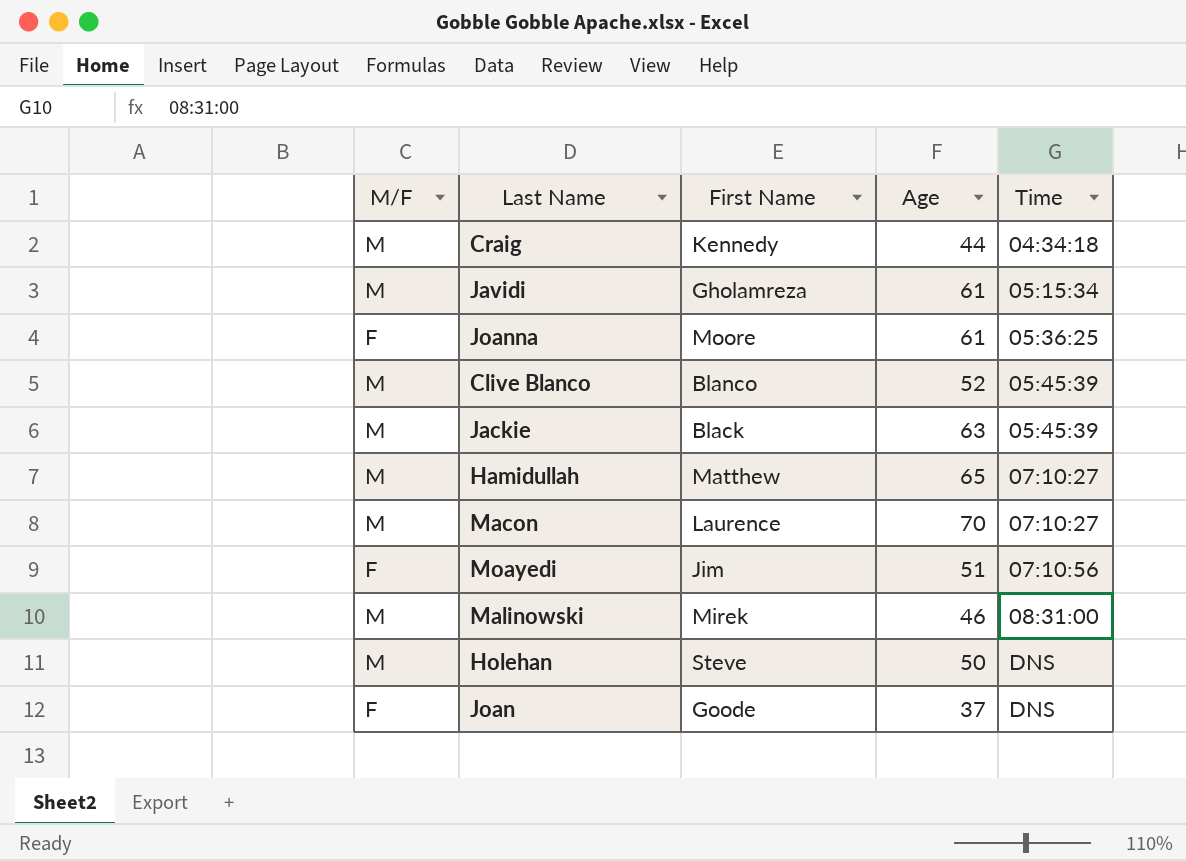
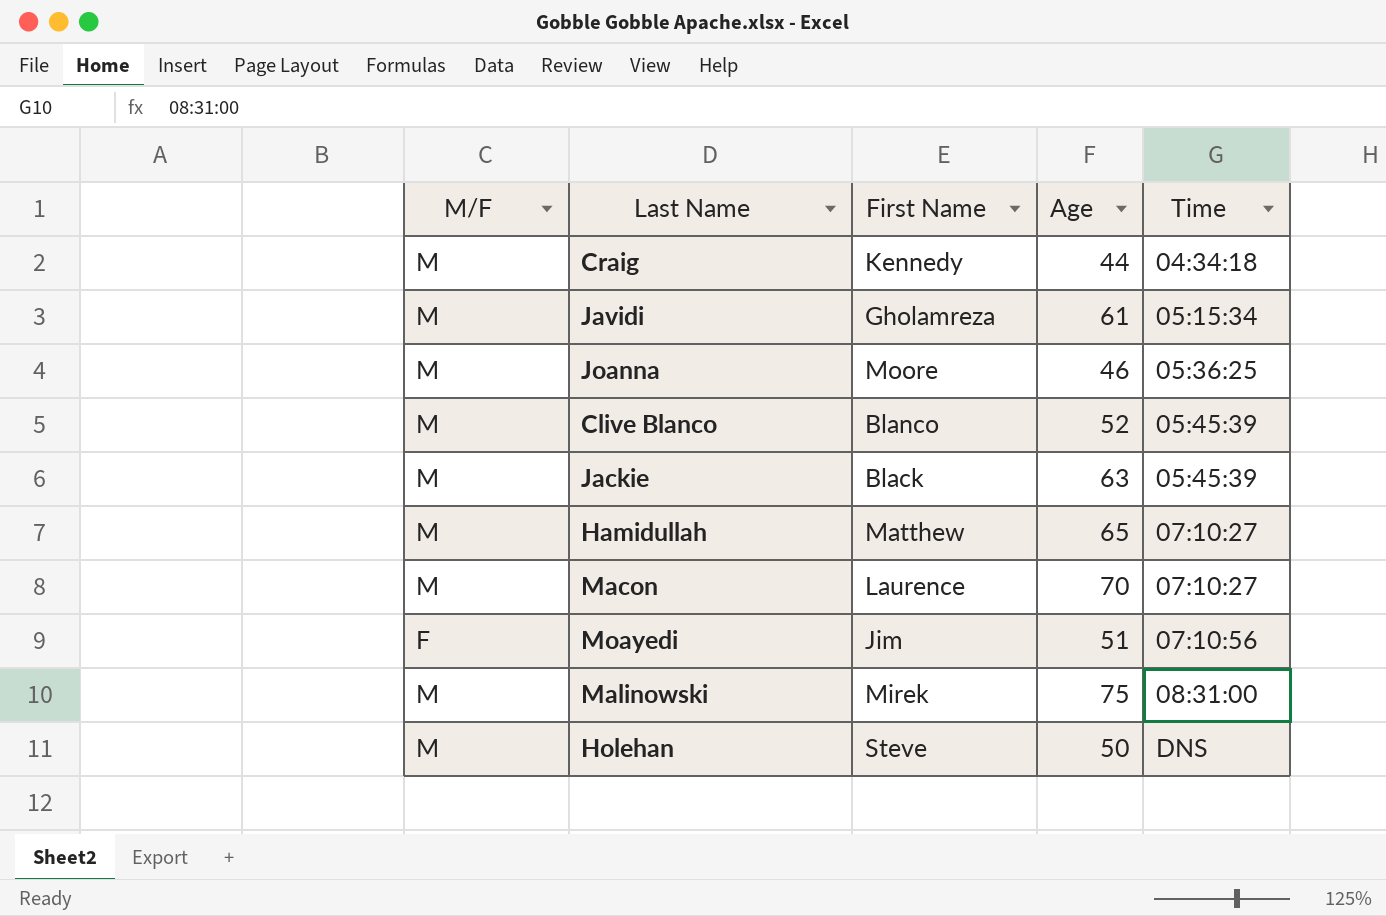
row Joan: F | Goode | 37 | DNS -> none
Joanna | M/F: F -> M
Joanna | Age: 61 -> 46
Malinowski | Age: 46 -> 75

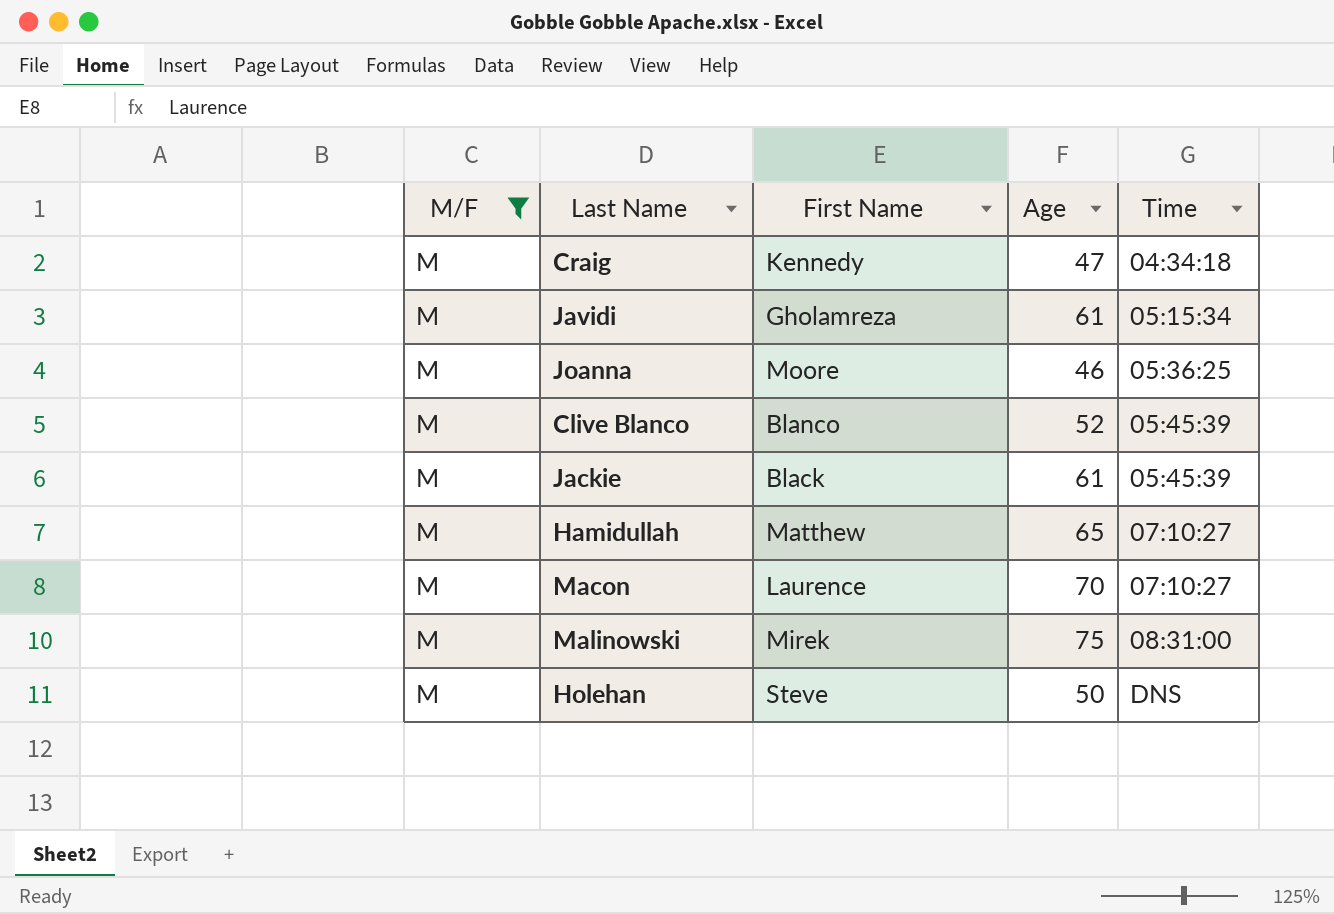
filter: none -> M/F = M
Craig | Age: 44 -> 47
Jackie | Age: 63 -> 61

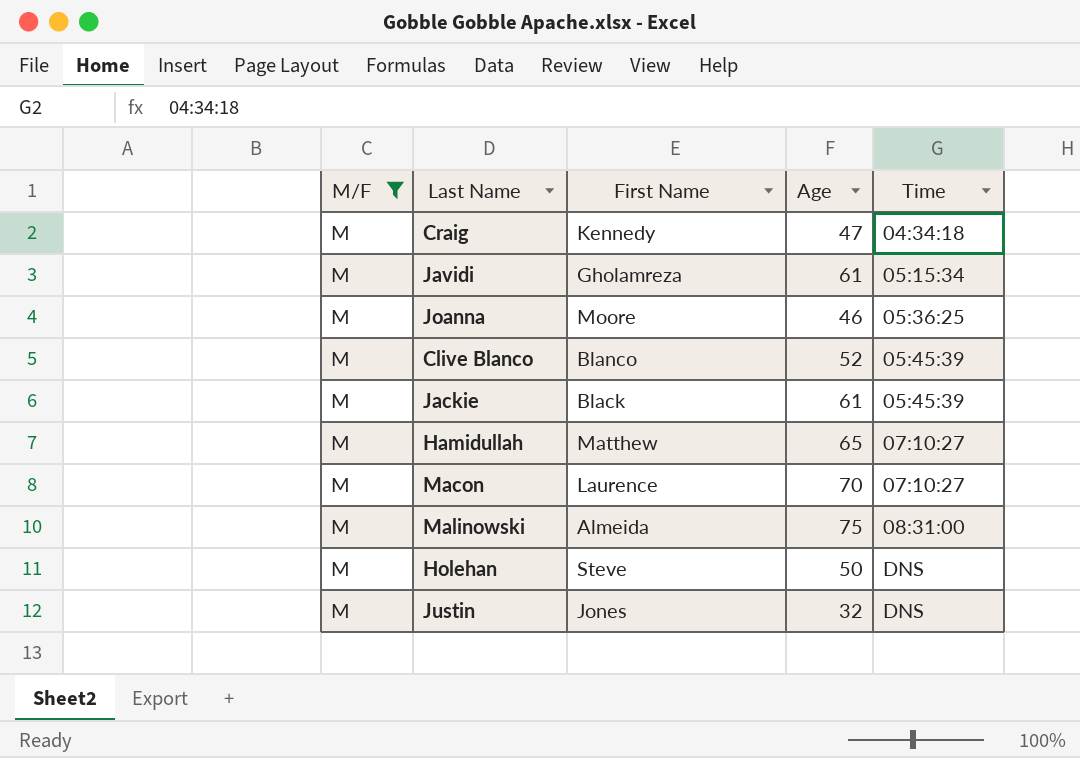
Malinowski | First Name: Mirek -> Almeida
row Justin: none -> M | Jones | 32 | DNS

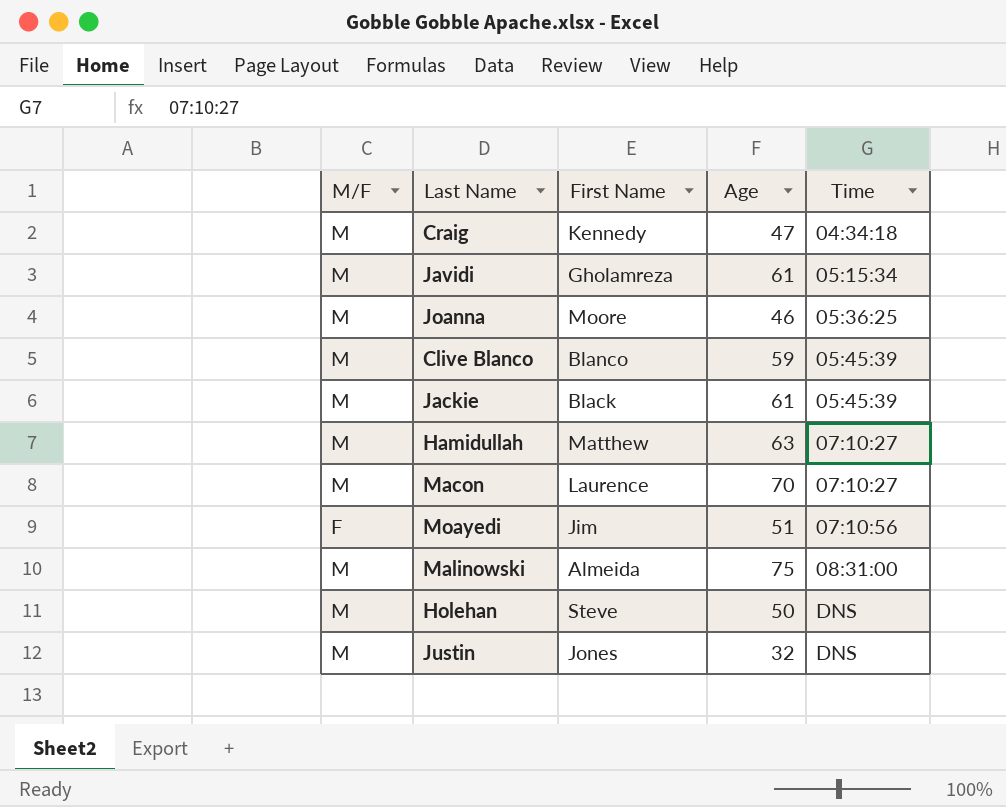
filter: M/F = M -> none
Clive Blanco | Age: 52 -> 59
Hamidullah | Age: 65 -> 63

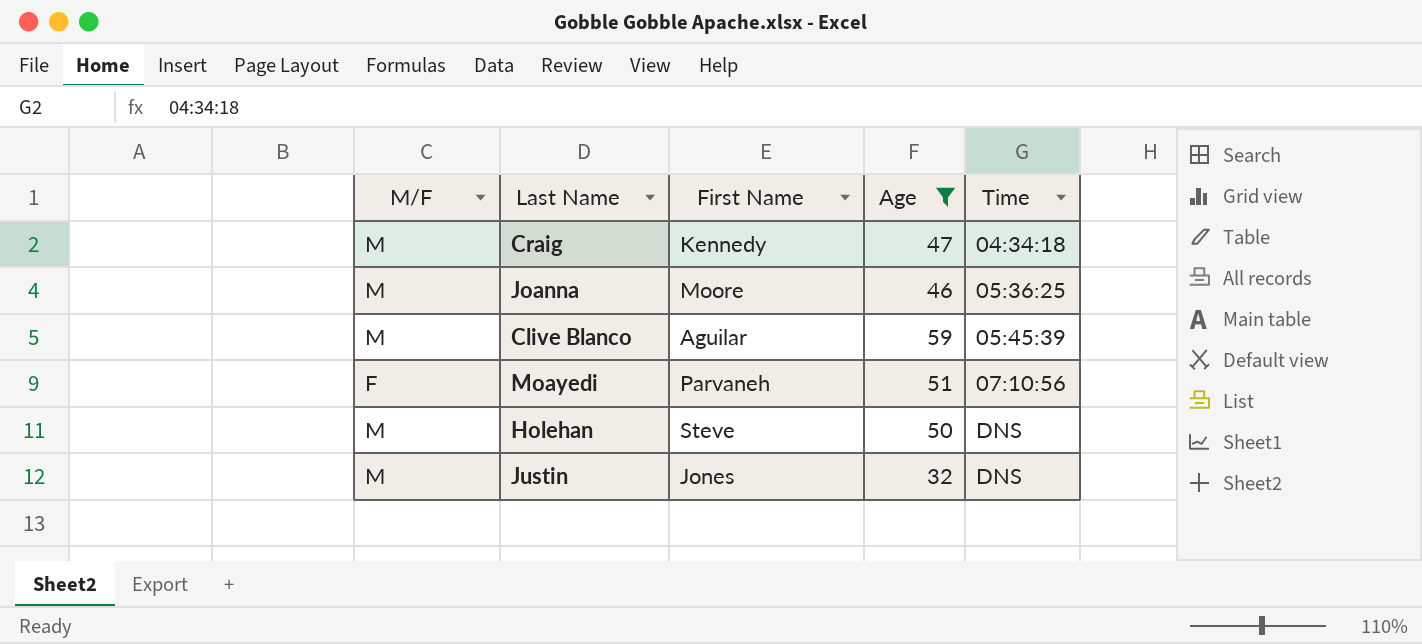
filter: none -> Age <= 59
Clive Blanco | First Name: Blanco -> Aguilar
Moayedi | First Name: Jim -> Parvaneh

